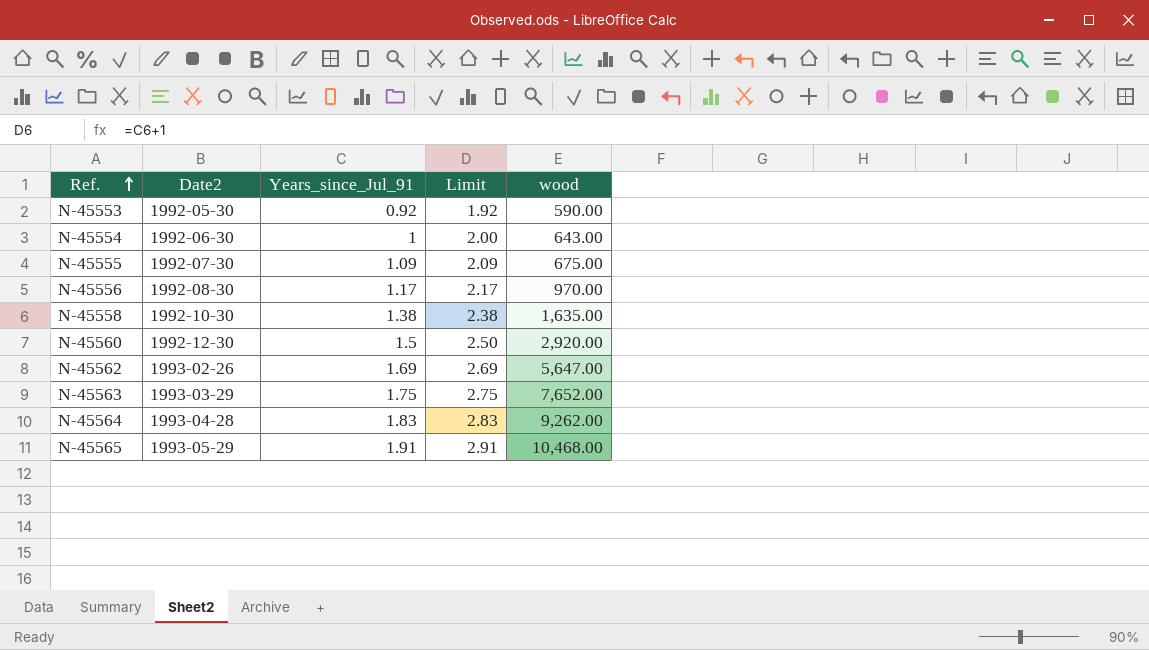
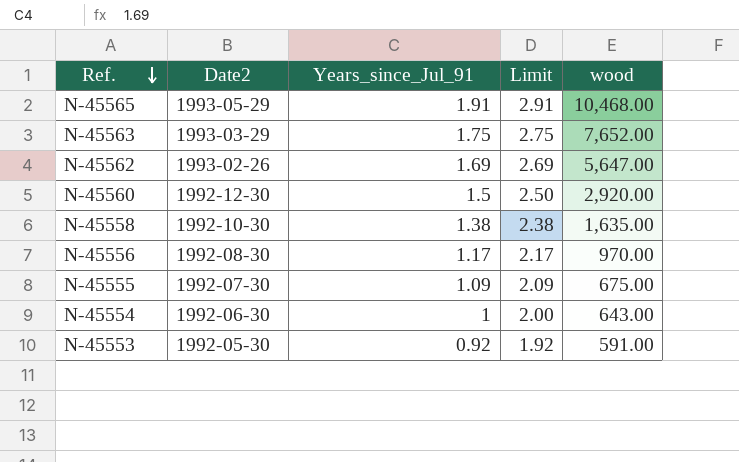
row order: Ref. ascending -> Ref. descending
row N-45564: 1993-04-28 | 1.83 | 2.83 | 9,262.00 -> none
N-45553 | wood: 590.00 -> 591.00

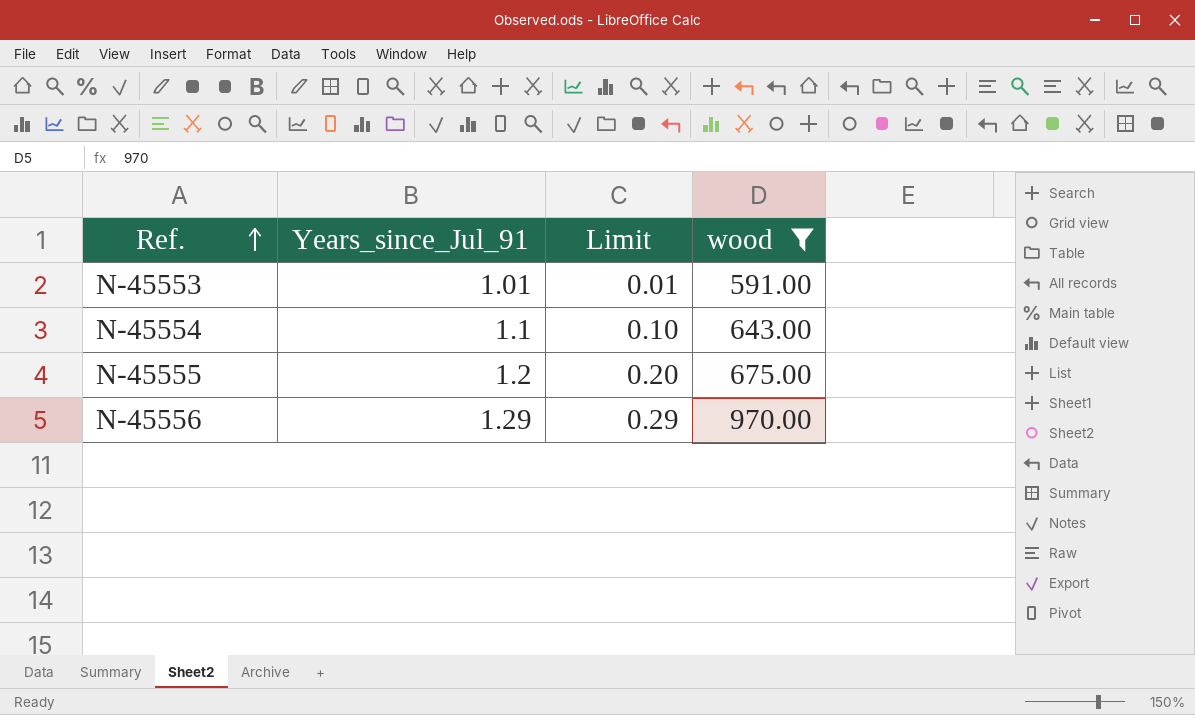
filter: none -> wood <= 970.00
row order: Ref. descending -> Ref. ascending
column Date2 | position: 2 -> none
column Limit | formula: [Years_since_Jul_91] + 1 -> [Years_since_Jul_91] - 1
N-45553 | Years_since_Jul_91: 0.92 -> 1.01
N-45554 | Years_since_Jul_91: 1 -> 1.1
N-45555 | Years_since_Jul_91: 1.09 -> 1.2
N-45556 | Years_since_Jul_91: 1.17 -> 1.29

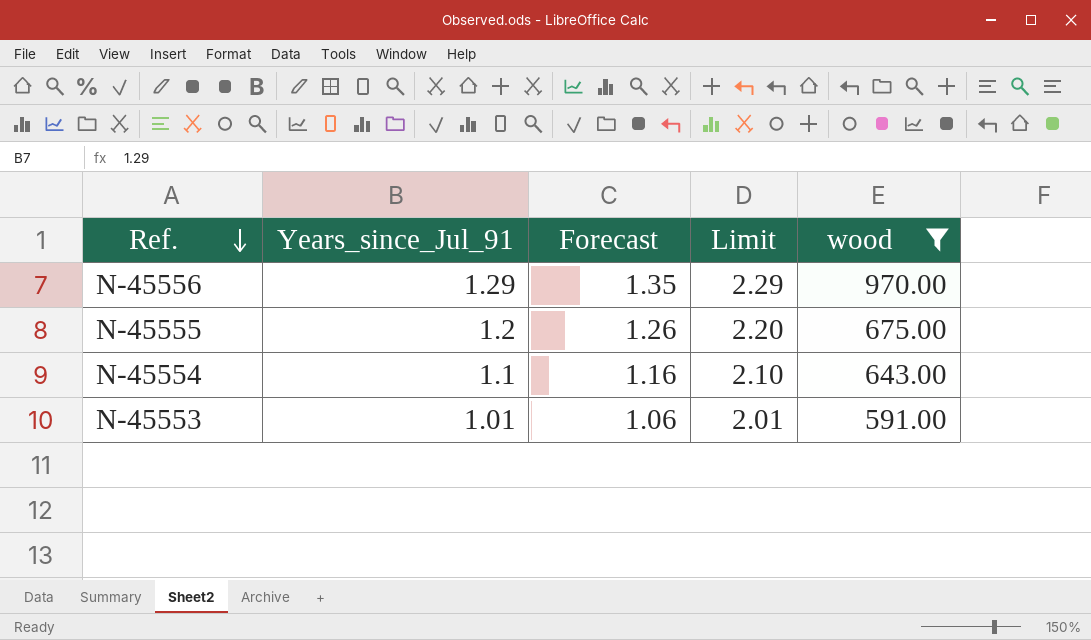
row order: Ref. ascending -> Ref. descending
column Forecast | formula: none -> [Years_since_Jul_91] * 1.05
column Limit | formula: [Years_since_Jul_91] - 1 -> [Years_since_Jul_91] + 1

